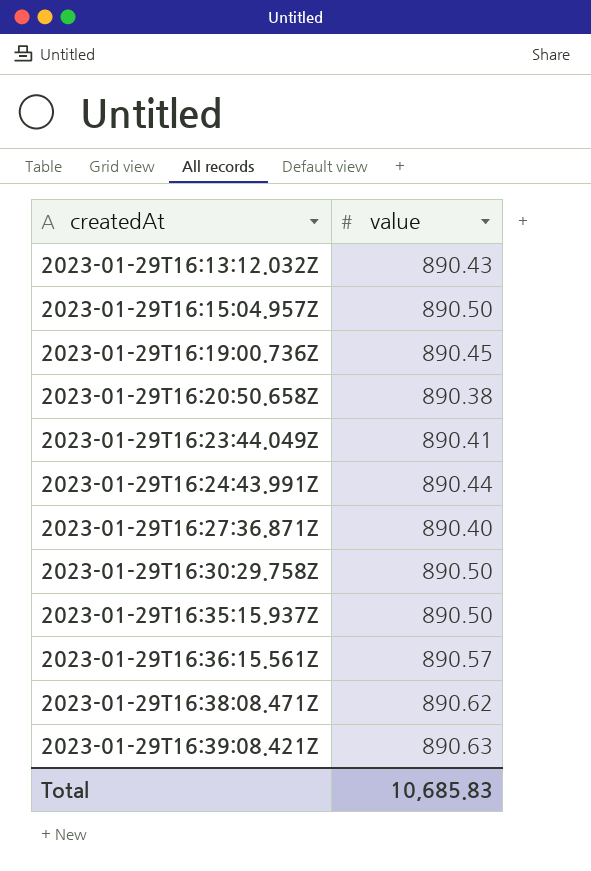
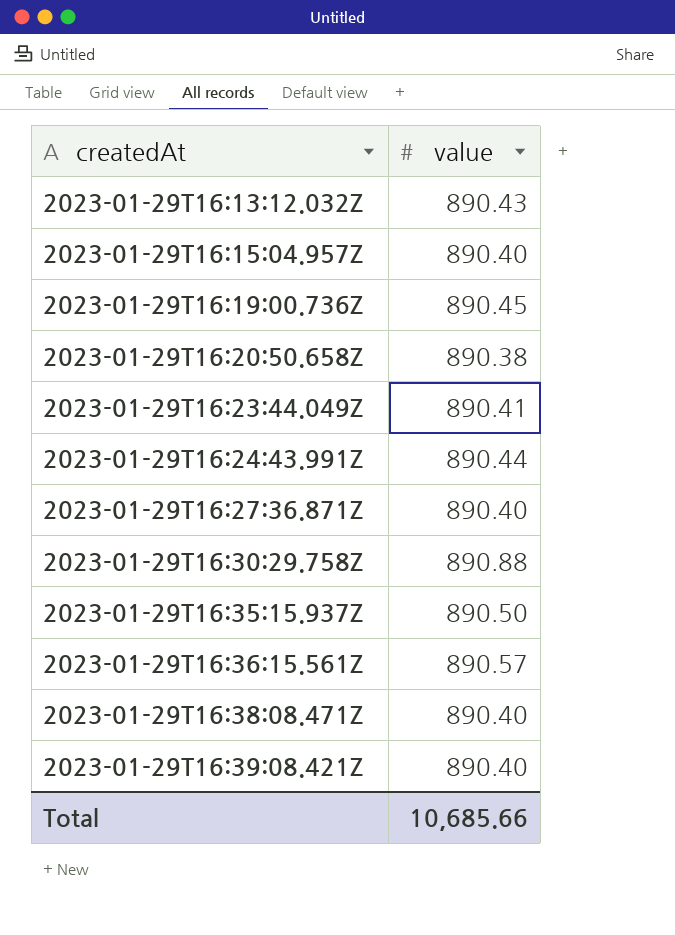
2023-01-29T16:15:04.957Z | value: 890.50 -> 890.40
2023-01-29T16:30:29.758Z | value: 890.50 -> 890.88
2023-01-29T16:38:08.471Z | value: 890.62 -> 890.40
2023-01-29T16:39:08.421Z | value: 890.63 -> 890.40
Total | value: 10,685.83 -> 10,685.66

